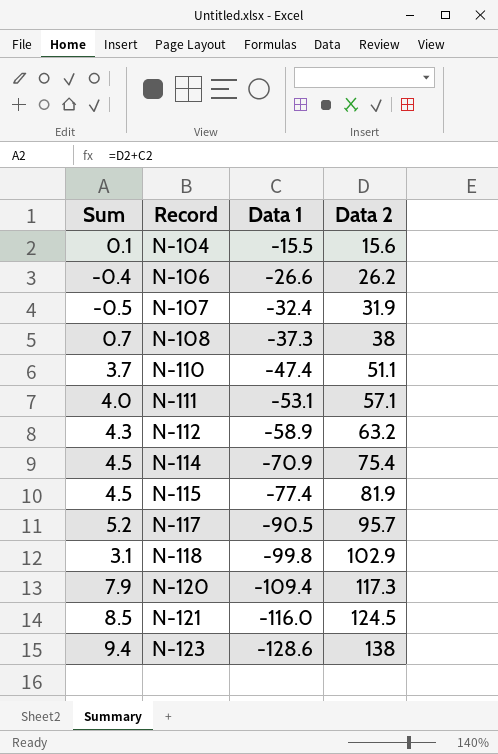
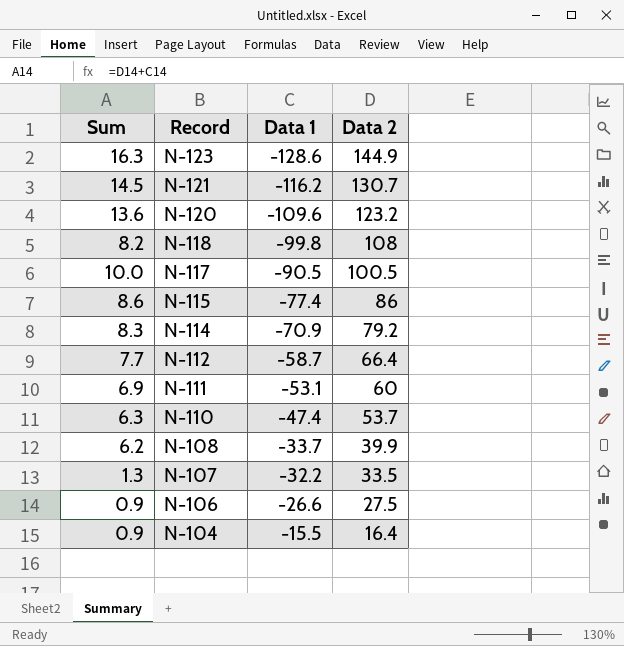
row order: Record ascending -> Record descending
N-123 | Sum: 9.4 -> 16.3
N-123 | Data 2: 138 -> 144.9
N-121 | Sum: 8.5 -> 14.5
N-121 | Data 1: -116.0 -> -116.2
N-121 | Data 2: 124.5 -> 130.7
N-120 | Sum: 7.9 -> 13.6
N-120 | Data 1: -109.4 -> -109.6
N-120 | Data 2: 117.3 -> 123.2
N-118 | Sum: 3.1 -> 8.2
N-118 | Data 2: 102.9 -> 108
N-117 | Sum: 5.2 -> 10.0
N-117 | Data 2: 95.7 -> 100.5
N-115 | Sum: 4.5 -> 8.6
N-115 | Data 2: 81.9 -> 86
N-114 | Sum: 4.5 -> 8.3
N-114 | Data 2: 75.4 -> 79.2
N-112 | Sum: 4.3 -> 7.7
N-112 | Data 1: -58.9 -> -58.7
N-112 | Data 2: 63.2 -> 66.4
N-111 | Sum: 4.0 -> 6.9
N-111 | Data 2: 57.1 -> 60
N-110 | Sum: 3.7 -> 6.3
N-110 | Data 2: 51.1 -> 53.7
N-108 | Sum: 0.7 -> 6.2
N-108 | Data 1: -37.3 -> -33.7
N-108 | Data 2: 38 -> 39.9
N-107 | Sum: -0.5 -> 1.3
N-107 | Data 1: -32.4 -> -32.2
N-107 | Data 2: 31.9 -> 33.5
N-106 | Sum: -0.4 -> 0.9
N-106 | Data 2: 26.2 -> 27.5
N-104 | Sum: 0.1 -> 0.9
N-104 | Data 2: 15.6 -> 16.4

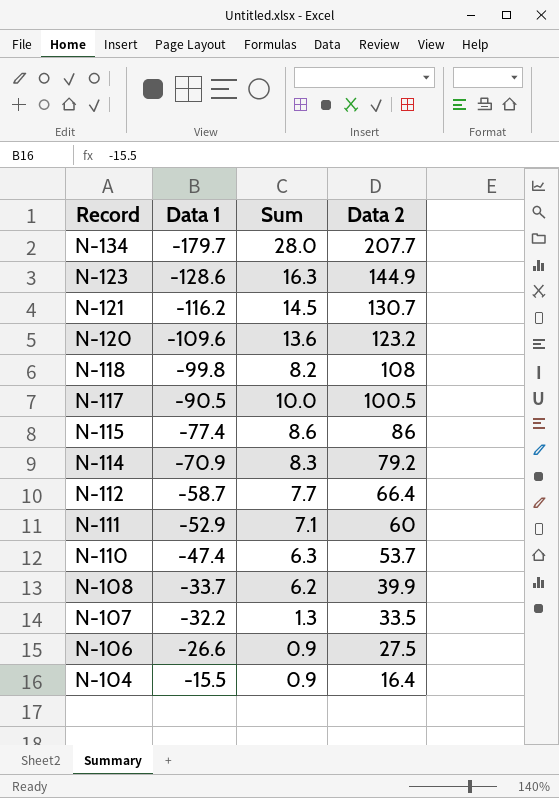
column Sum | position: 1 -> 3
row N-134: none -> -179.7 | 28.0 | 207.7
N-111 | Data 1: -53.1 -> -52.9
N-111 | Sum: 6.9 -> 7.1

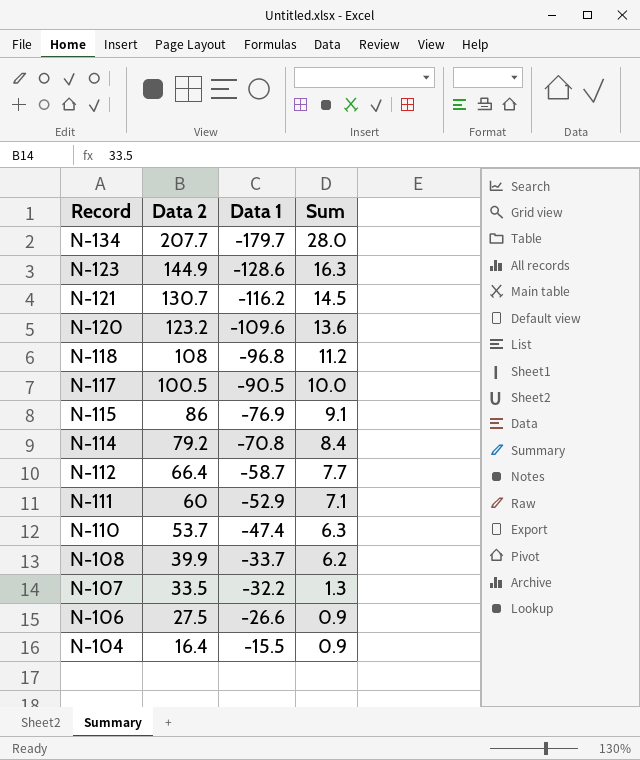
column Data 2 | position: 4 -> 2
N-118 | Data 1: -99.8 -> -96.8
N-118 | Sum: 8.2 -> 11.2
N-115 | Data 1: -77.4 -> -76.9
N-115 | Sum: 8.6 -> 9.1
N-114 | Data 1: -70.9 -> -70.8
N-114 | Sum: 8.3 -> 8.4

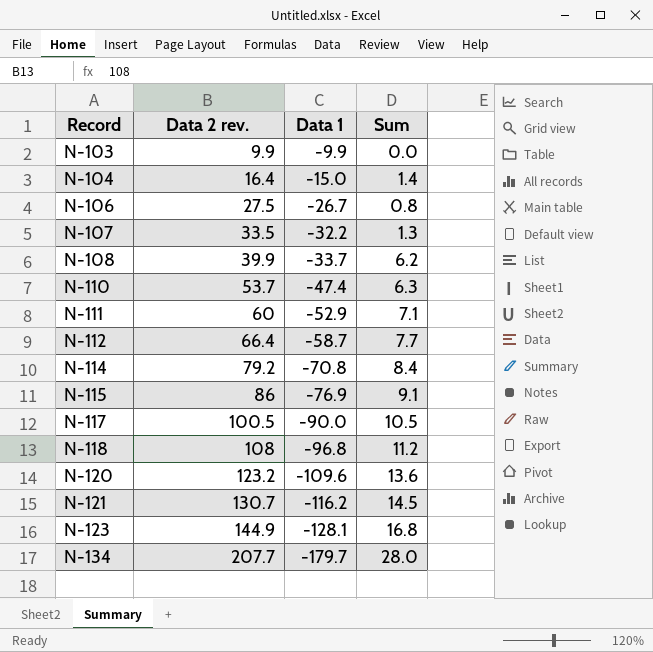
row order: Record descending -> Record ascending
column name: Data 2 -> Data 2 rev.
row N-103: none -> 9.9 | -9.9 | 0.0
N-104 | Data 1: -15.5 -> -15.0
N-104 | Sum: 0.9 -> 1.4
N-106 | Data 1: -26.6 -> -26.7
N-106 | Sum: 0.9 -> 0.8
N-117 | Data 1: -90.5 -> -90.0
N-117 | Sum: 10.0 -> 10.5
N-123 | Data 1: -128.6 -> -128.1
N-123 | Sum: 16.3 -> 16.8

